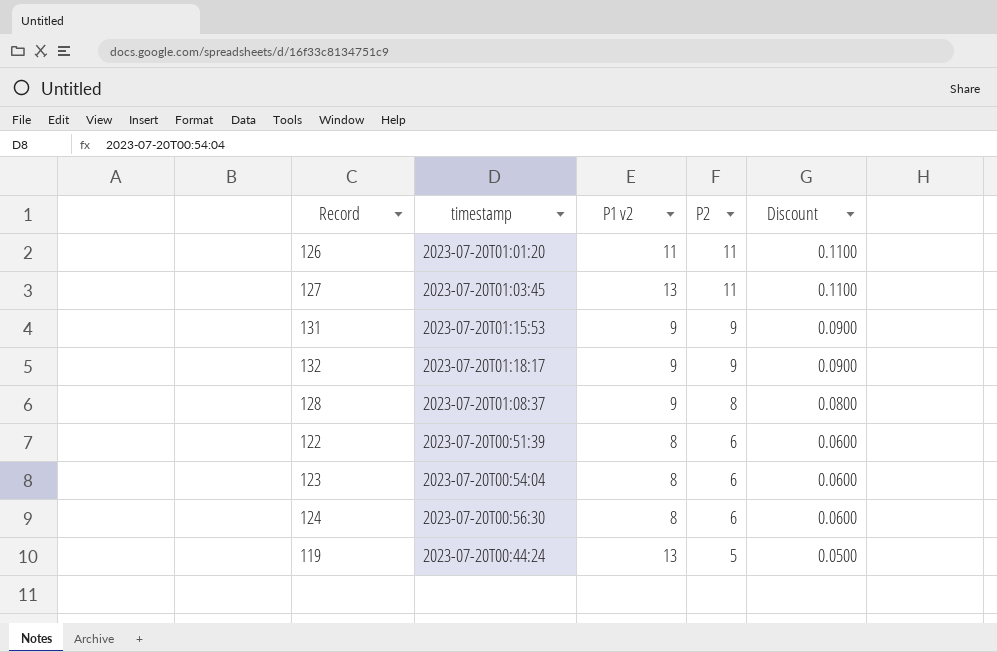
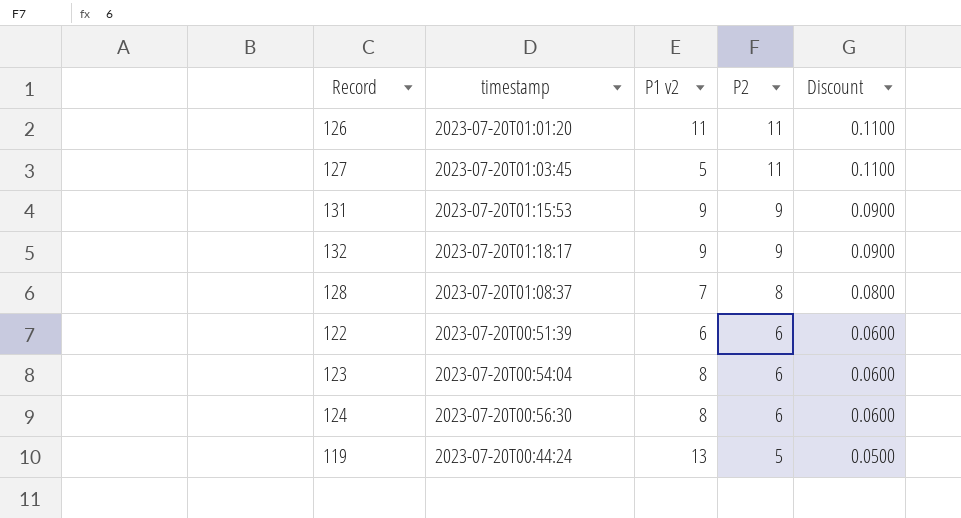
127 | P1 v2: 13 -> 5
128 | P1 v2: 9 -> 7
122 | P1 v2: 8 -> 6

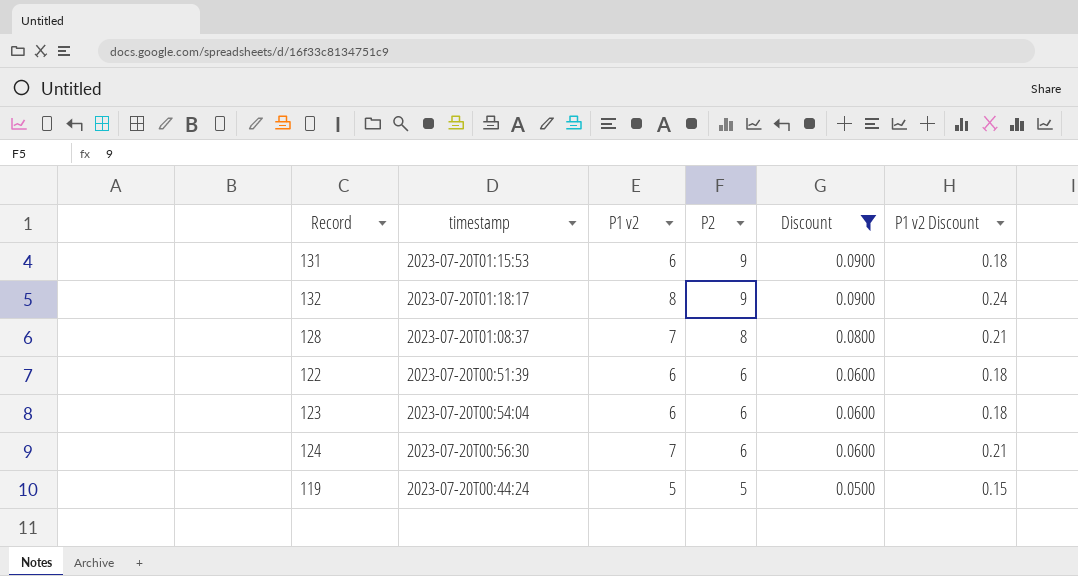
filter: none -> Discount != 0.1100
column P1 v2 Discount | formula: none -> [P1 v2] * 0.03
131 | P1 v2: 9 -> 6
132 | P1 v2: 9 -> 8
123 | P1 v2: 8 -> 6
124 | P1 v2: 8 -> 7
119 | P1 v2: 13 -> 5

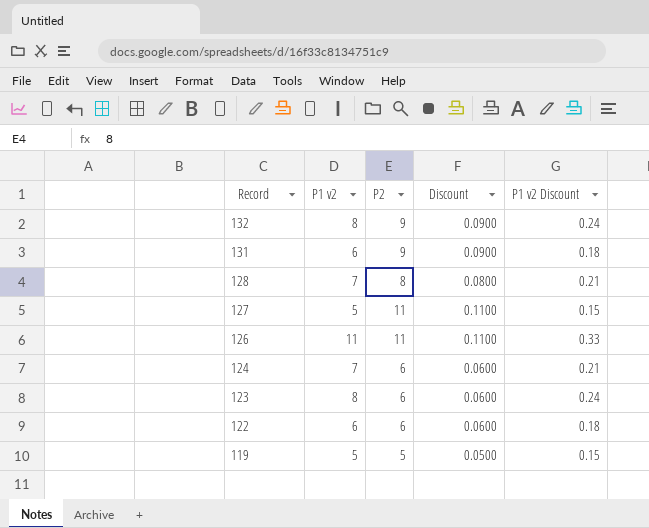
filter: Discount != 0.1100 -> none
row order: P2 descending -> Record descending
column timestamp | position: 2 -> none
123 | P1 v2: 6 -> 8
123 | P1 v2 Discount: 0.18 -> 0.24

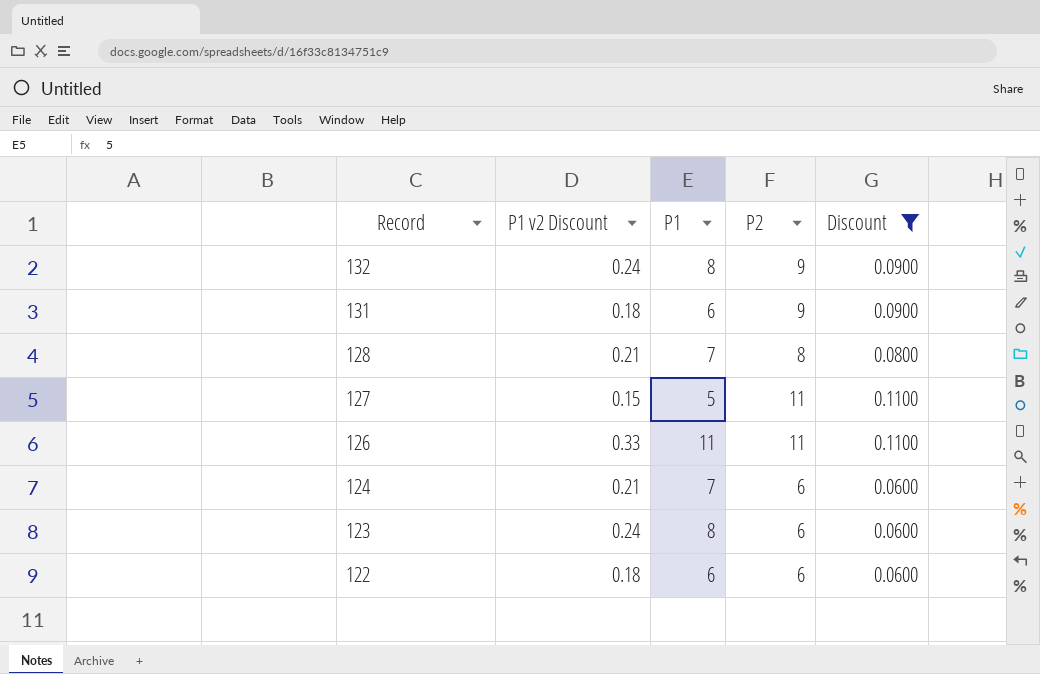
filter: none -> Discount != 0.0500
column P1 v2 Discount | position: 5 -> 2
column name: P1 v2 -> P1

